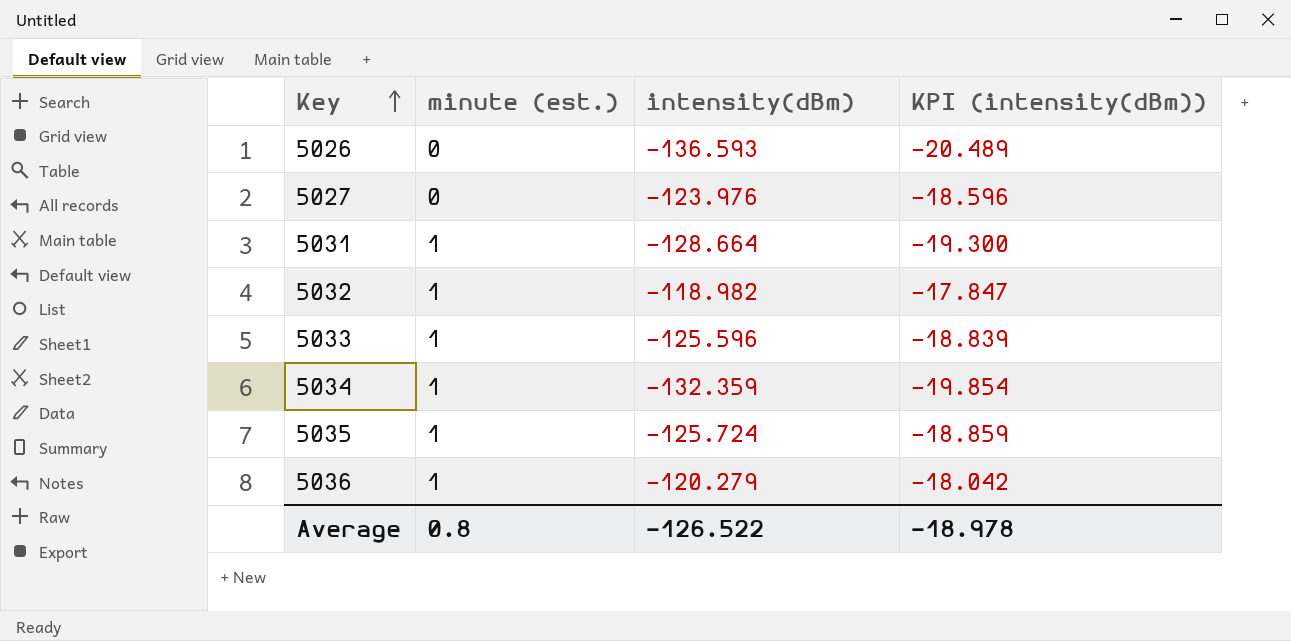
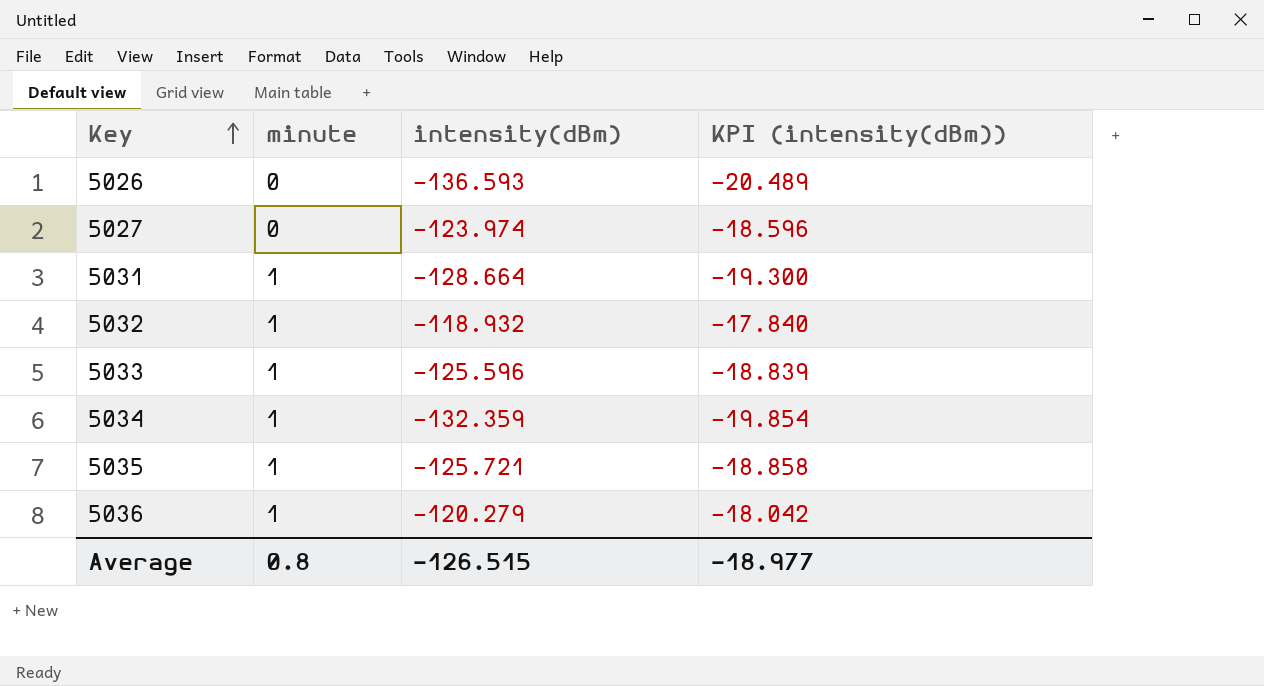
column name: minute (est.) -> minute
5027 | intensity(dBm): -123.976 -> -123.974
5032 | intensity(dBm): -118.982 -> -118.932
5032 | KPI (intensity(dBm)): -17.847 -> -17.840
5035 | intensity(dBm): -125.724 -> -125.721
5035 | KPI (intensity(dBm)): -18.859 -> -18.858
Average | intensity(dBm): -126.522 -> -126.515
Average | KPI (intensity(dBm)): -18.978 -> -18.977

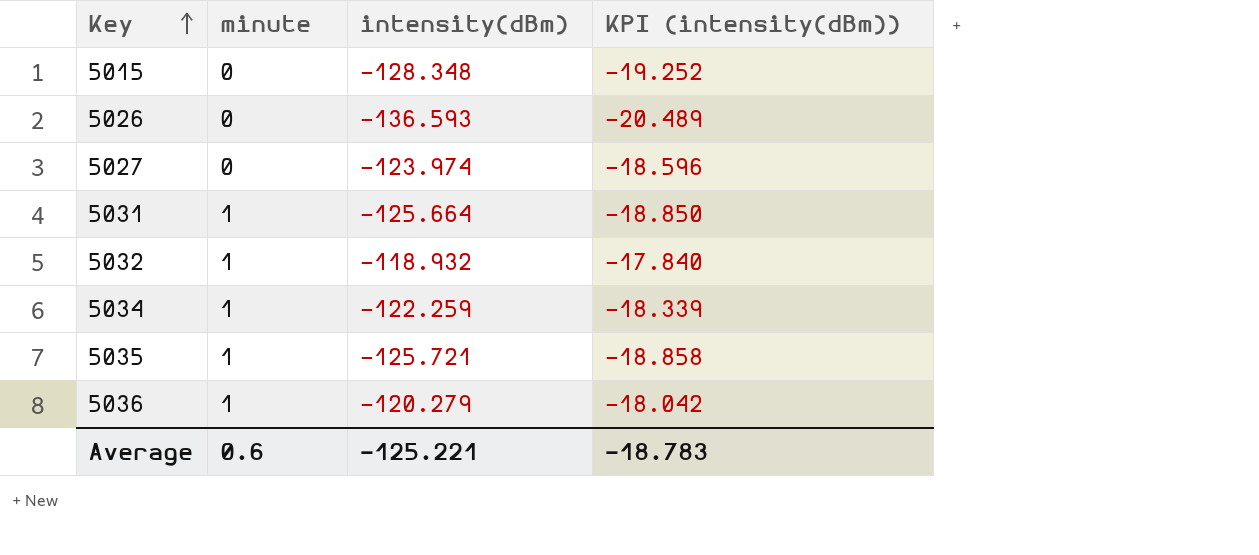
row 5033: 1 | -125.596 | -18.839 -> none
row 5015: none -> 0 | -128.348 | -19.252
5031 | intensity(dBm): -128.664 -> -125.664
5031 | KPI (intensity(dBm)): -19.300 -> -18.850
5034 | intensity(dBm): -132.359 -> -122.259
5034 | KPI (intensity(dBm)): -19.854 -> -18.339
Average | minute: 0.8 -> 0.6
Average | intensity(dBm): -126.515 -> -125.221
Average | KPI (intensity(dBm)): -18.977 -> -18.783

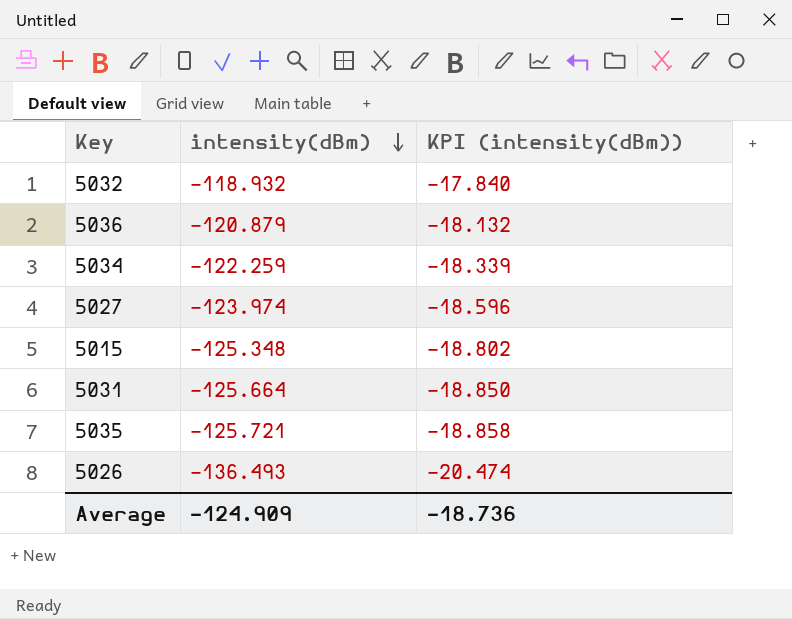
row order: Key ascending -> intensity(dBm) descending
column minute | position: 2 -> none
5036 | intensity(dBm): -120.279 -> -120.879
5036 | KPI (intensity(dBm)): -18.042 -> -18.132
5015 | intensity(dBm): -128.348 -> -125.348
5015 | KPI (intensity(dBm)): -19.252 -> -18.802
5026 | intensity(dBm): -136.593 -> -136.493
5026 | KPI (intensity(dBm)): -20.489 -> -20.474
Average | intensity(dBm): -125.221 -> -124.909
Average | KPI (intensity(dBm)): -18.783 -> -18.736

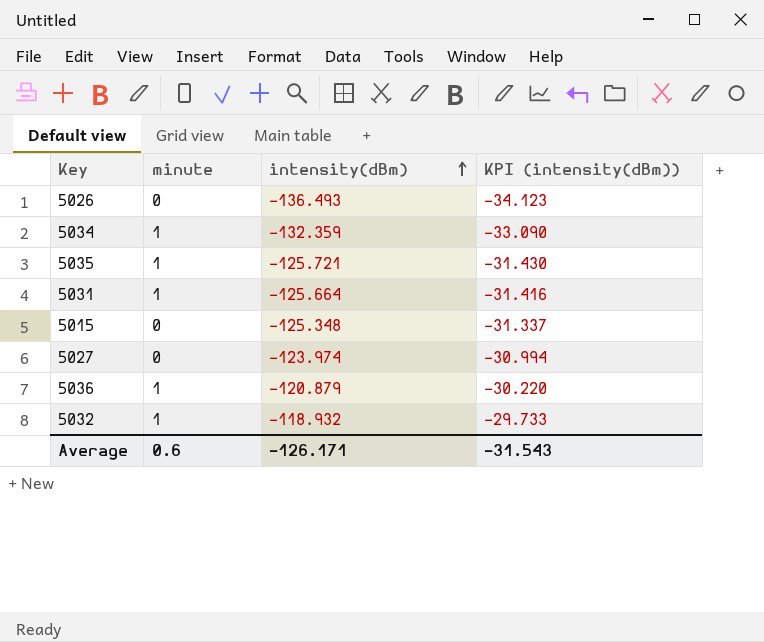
row order: intensity(dBm) descending -> intensity(dBm) ascending
column minute | position: none -> 2
column KPI (intensity(dBm)) | formula: [intensity(dBm)] * 0.15 -> [intensity(dBm)] * 0.25
5034 | intensity(dBm): -122.259 -> -132.359
Average | intensity(dBm): -124.909 -> -126.171
Average | KPI (intensity(dBm)): -18.736 -> -31.543

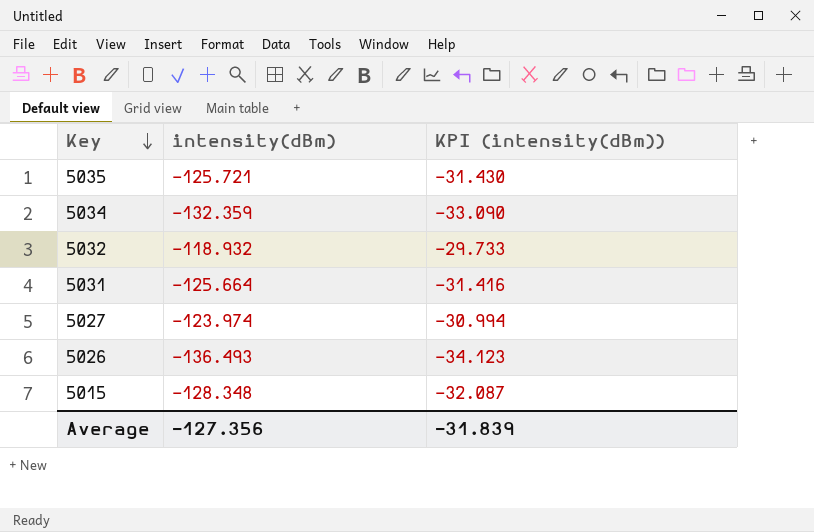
row order: intensity(dBm) ascending -> Key descending
column minute | position: 2 -> none
row 5036: 1 | -120.879 | -30.220 -> none
5015 | intensity(dBm): -125.348 -> -128.348
5015 | KPI (intensity(dBm)): -31.337 -> -32.087
Average | intensity(dBm): -126.171 -> -127.356
Average | KPI (intensity(dBm)): -31.543 -> -31.839

